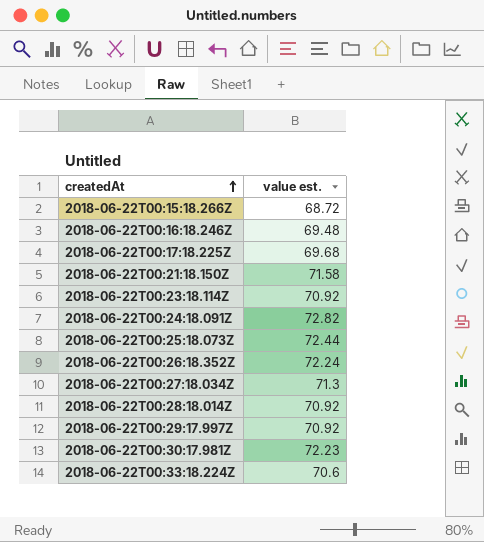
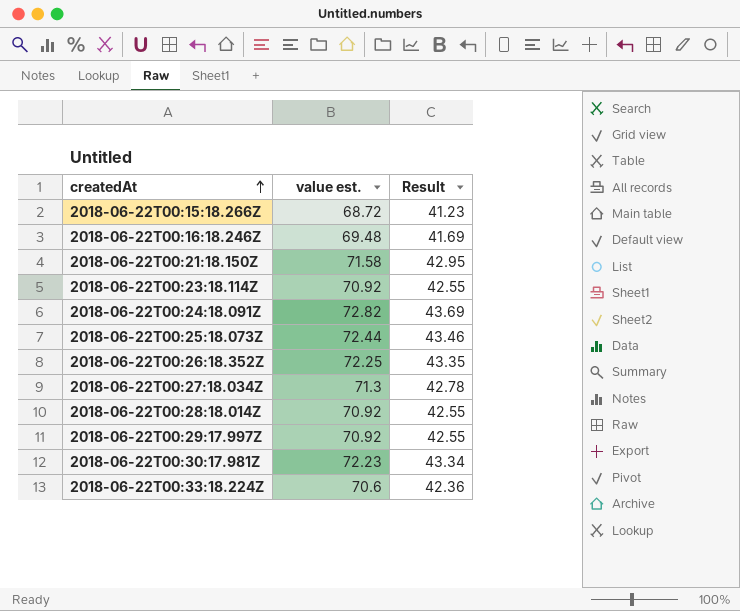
column Result | formula: none -> [value est.] * 0.6
row 2018-06-22T00:17:18.225Z: 69.68 -> none
2018-06-22T00:26:18.352Z | value est.: 72.24 -> 72.25

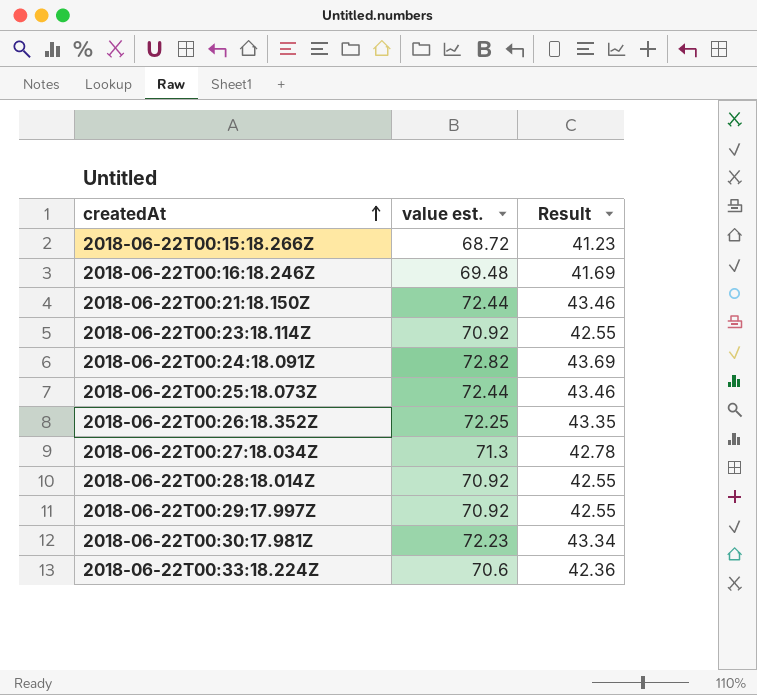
2018-06-22T00:21:18.150Z | value est.: 71.58 -> 72.44
2018-06-22T00:21:18.150Z | Result: 42.95 -> 43.46

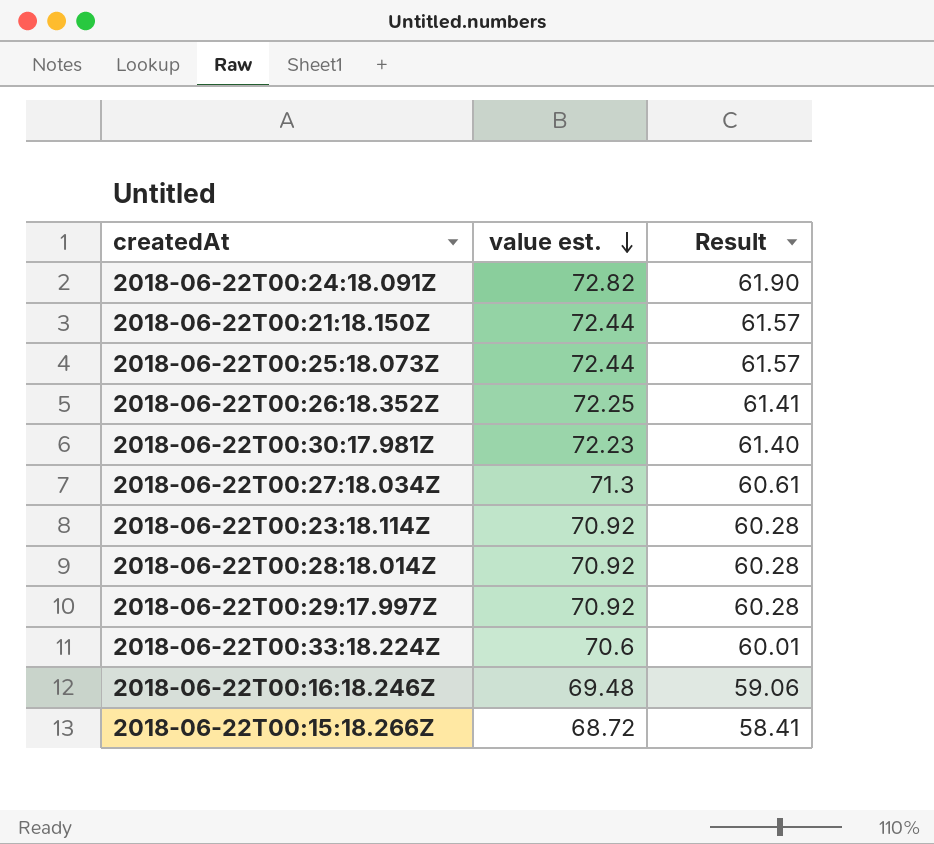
row order: createdAt ascending -> value est. descending
column Result | formula: [value est.] * 0.6 -> [value est.] * 0.85

